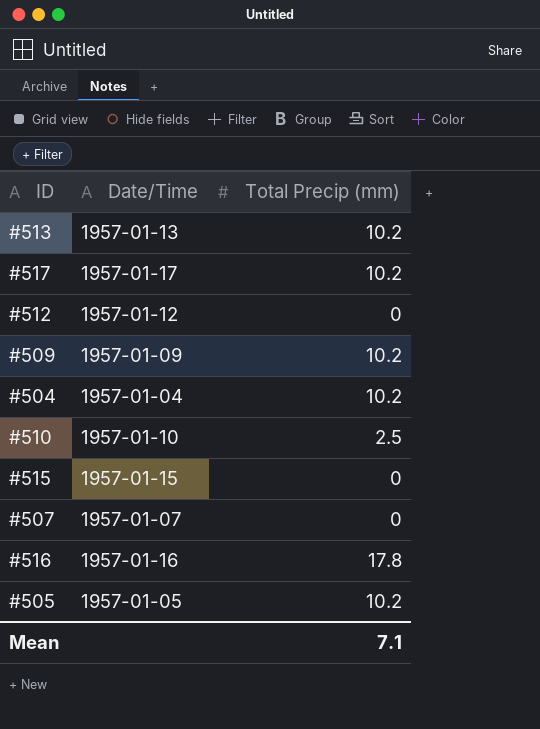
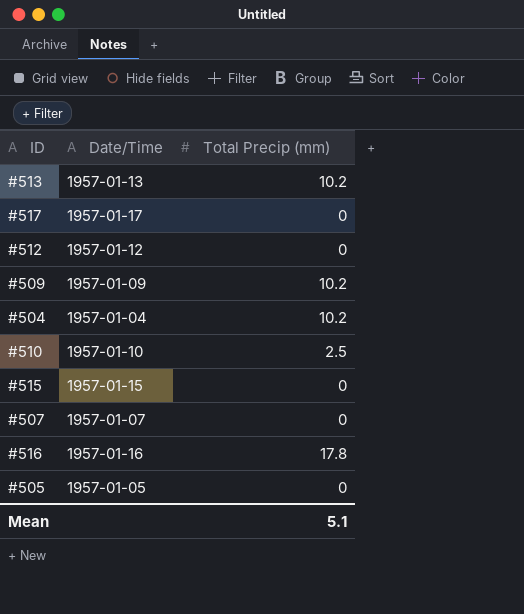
#517 | Total Precip (mm): 10.2 -> 0
#505 | Total Precip (mm): 10.2 -> 0
Mean | Total Precip (mm): 7.1 -> 5.1

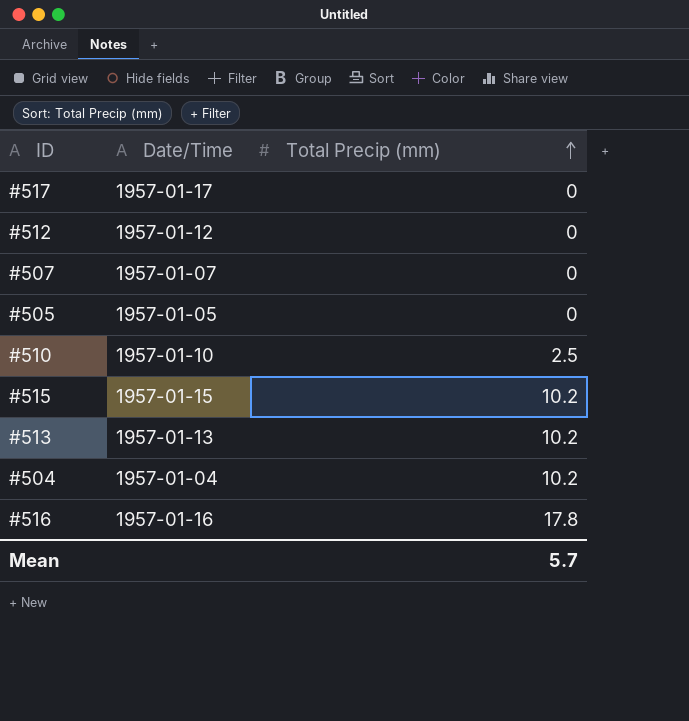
row order: none -> Total Precip (mm) ascending
row #509: 1957-01-09 | 10.2 -> none
#515 | Total Precip (mm): 0 -> 10.2
Mean | Total Precip (mm): 5.1 -> 5.7

